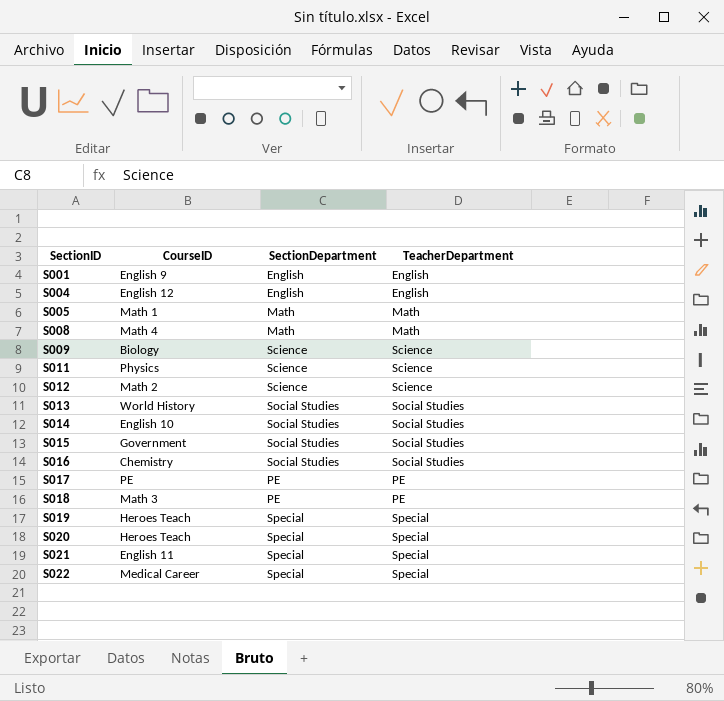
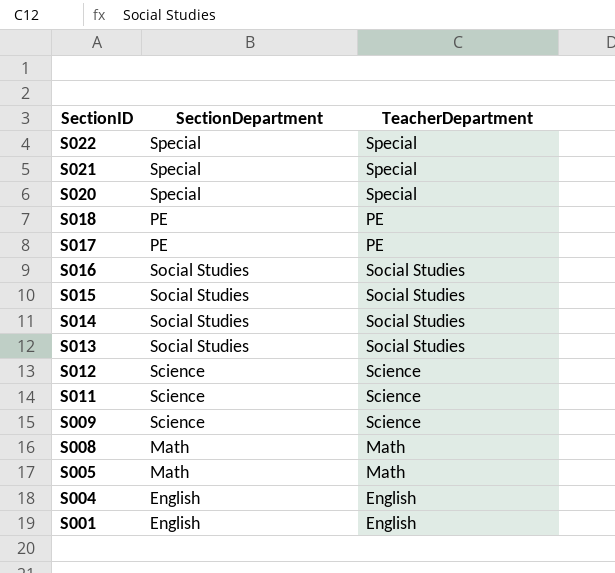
row order: SectionID ascending -> SectionID descending
column CourseID | position: 2 -> none
row S019: Heroes Teach | Special | Special -> none

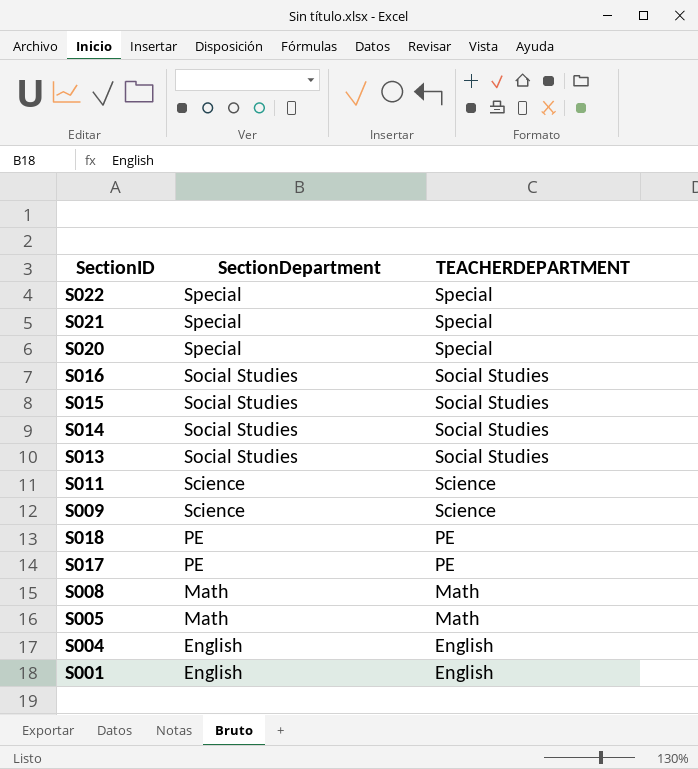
row order: SectionID descending -> SectionDepartment descending
column name: TeacherDepartment -> TEACHERDEPARTMENT
row S012: Science | Science -> none

